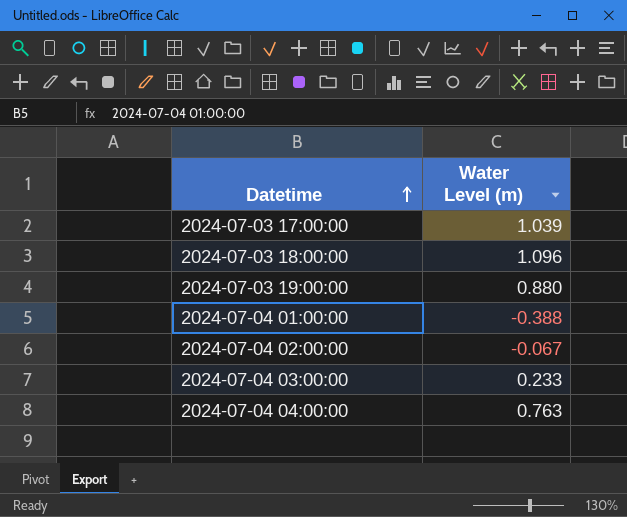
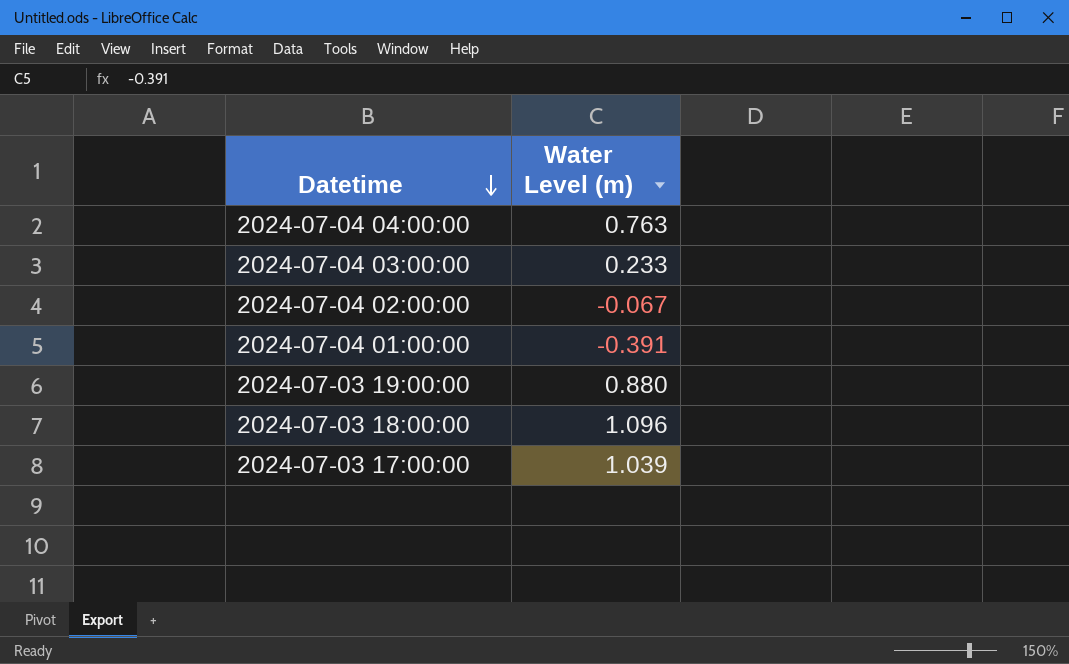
row order: Datetime ascending -> Datetime descending
2024-07-04 01:00:00 | Water Level (m): -0.388 -> -0.391

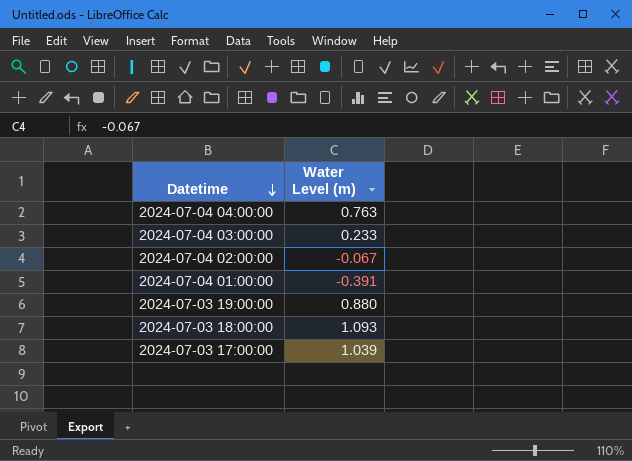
2024-07-03 18:00:00 | Water Level (m): 1.096 -> 1.093

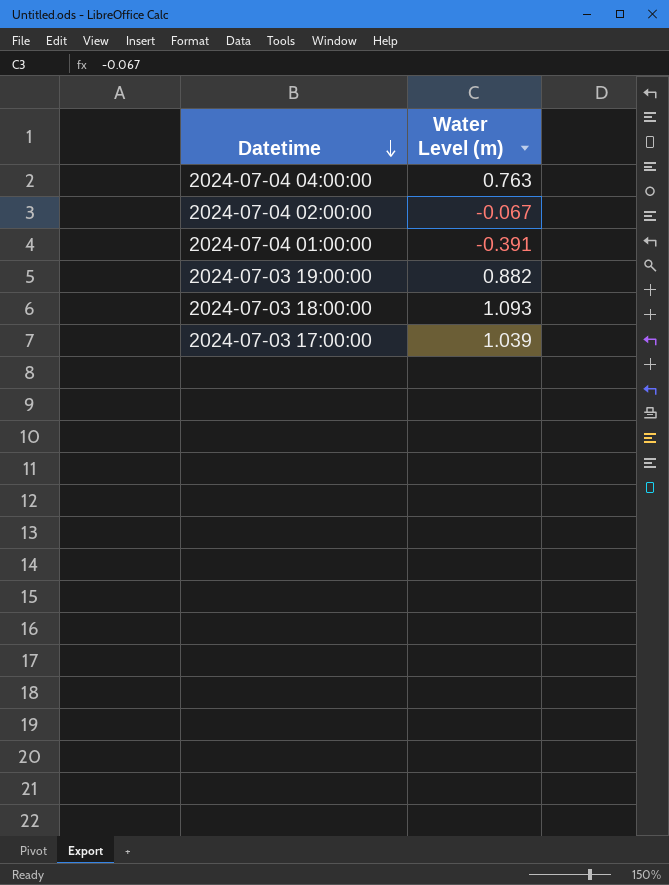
row 2024-07-04 03:00:00: 0.233 -> none
2024-07-03 19:00:00 | Water Level (m): 0.880 -> 0.882

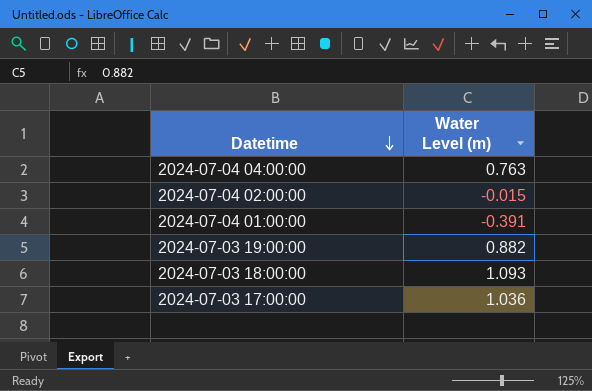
2024-07-04 02:00:00 | Water Level (m): -0.067 -> -0.015
2024-07-03 17:00:00 | Water Level (m): 1.039 -> 1.036

